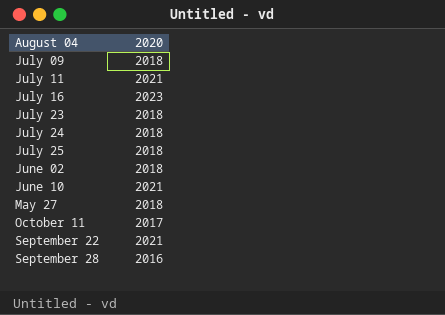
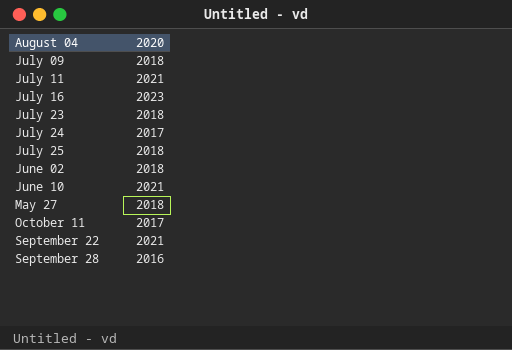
July 24 | 2020: 2018 -> 2017

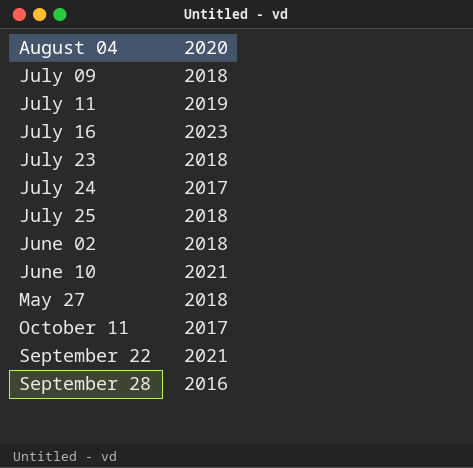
July 11 | 2020: 2021 -> 2019

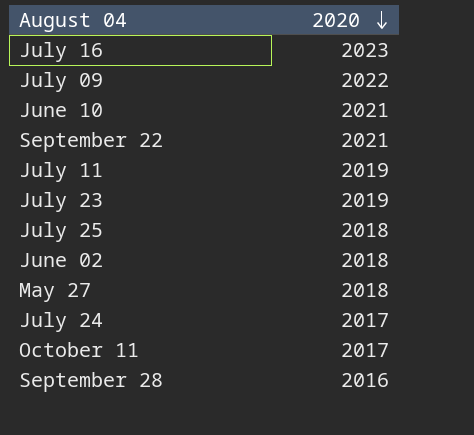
row order: none -> 2020 descending
July 09 | 2020: 2018 -> 2022
July 23 | 2020: 2018 -> 2019

